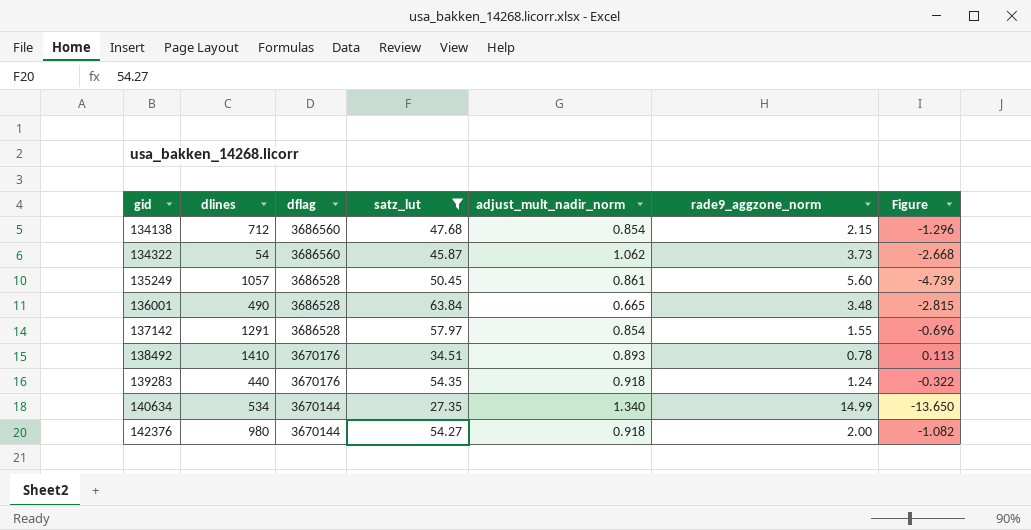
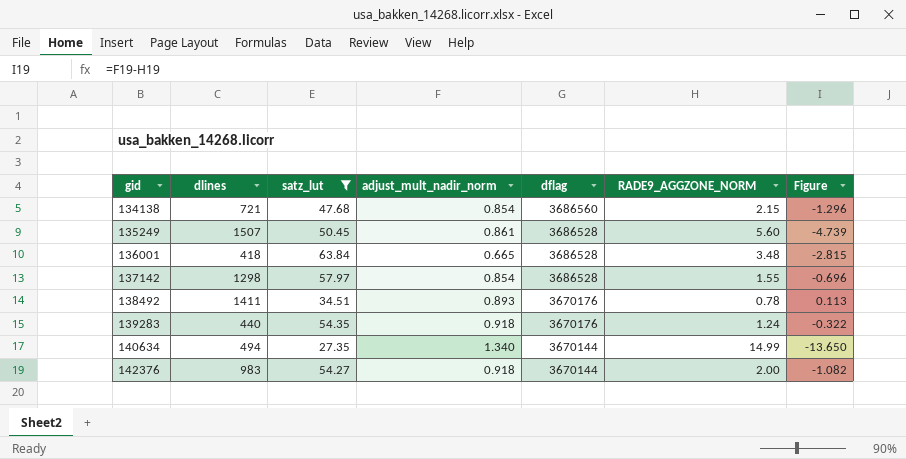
column dflag | position: 3 -> 5
column name: rade9_aggzone_norm -> RADE9_AGGZONE_NORM
row 134322: 54 | 3686560 | 45.87 | 1.062 | 3.73 | -2.668 -> none
134138 | dlines: 712 -> 721
135249 | dlines: 1057 -> 1507
136001 | dlines: 490 -> 418
137142 | dlines: 1291 -> 1298
138492 | dlines: 1410 -> 1411
140634 | dlines: 534 -> 494
142376 | dlines: 980 -> 983

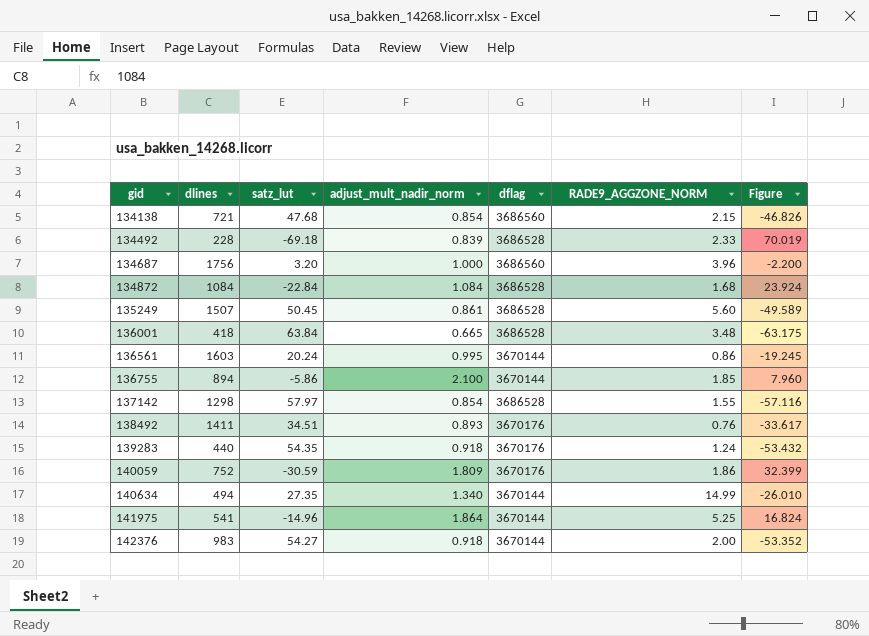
filter: satz_lut >= 27.35 -> none
column Figure | formula: [adjust_mult_nadir_norm] - [RADE9_AGGZONE_NORM] -> [adjust_mult_nadir_norm] - [satz_lut]
138492 | RADE9_AGGZONE_NORM: 0.78 -> 0.76

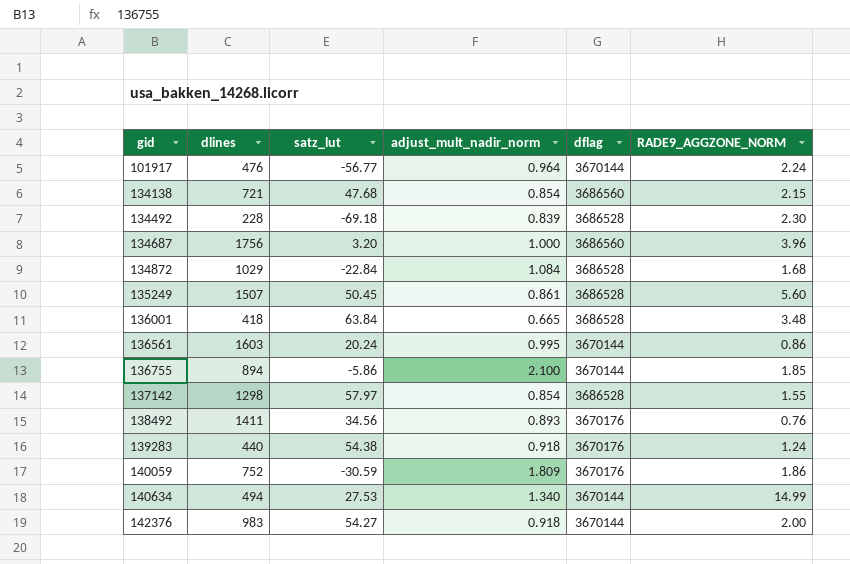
column Figure | formula: [adjust_mult_nadir_norm] - [satz_lut] -> none
row 141975: 541 | -14.96 | 1.864 | 3670144 | 5.25 | 16.824 -> none
row 101917: none -> 476 | -56.77 | 0.964 | 3670144 | 2.24
134492 | RADE9_AGGZONE_NORM: 2.33 -> 2.30
134872 | dlines: 1084 -> 1029
138492 | satz_lut: 34.51 -> 34.56
139283 | satz_lut: 54.35 -> 54.38
140634 | satz_lut: 27.35 -> 27.53

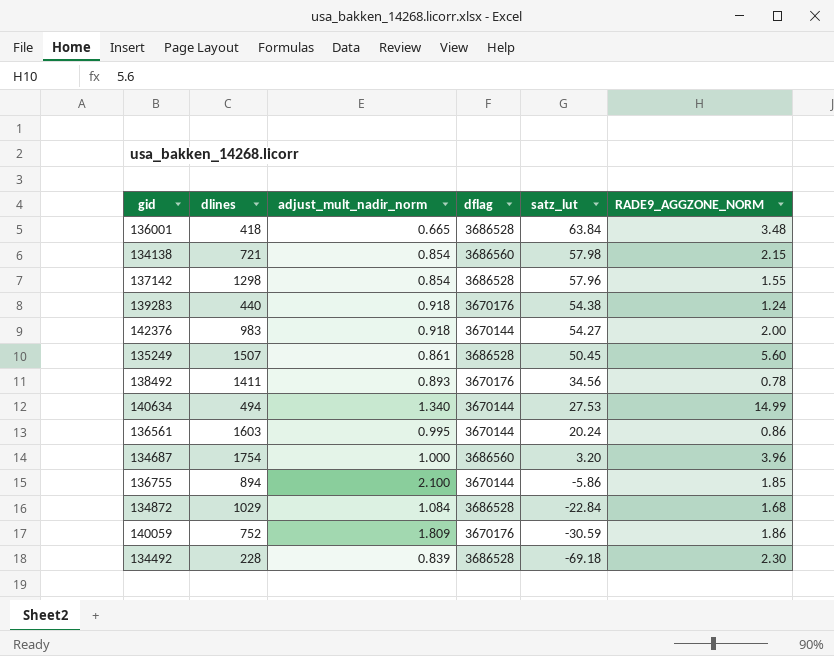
row order: gid ascending -> satz_lut descending
column satz_lut | position: 3 -> 5
row 101917: 476 | -56.77 | 0.964 | 3670144 | 2.24 -> none
134138 | satz_lut: 47.68 -> 57.98
137142 | satz_lut: 57.97 -> 57.96
138492 | RADE9_AGGZONE_NORM: 0.76 -> 0.78
134687 | dlines: 1756 -> 1754

